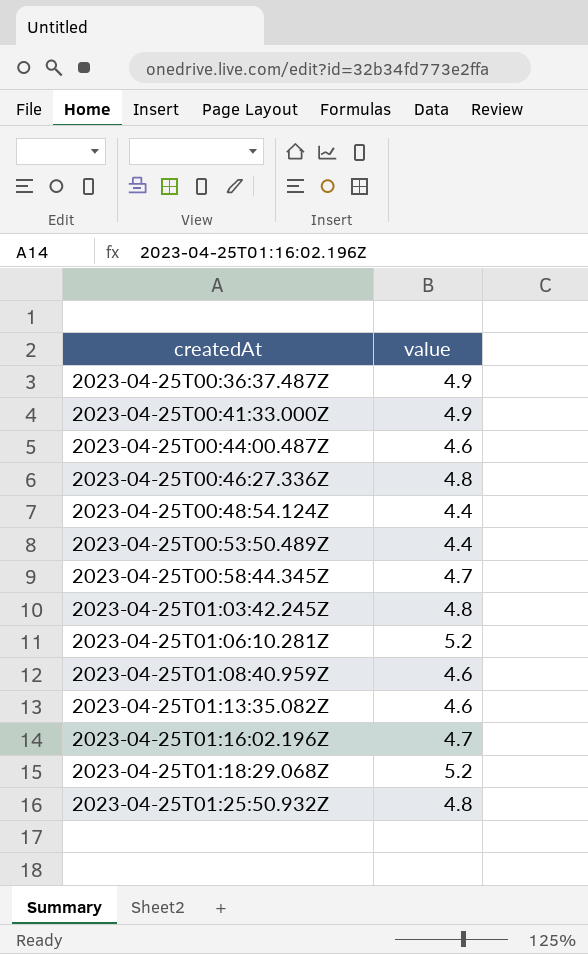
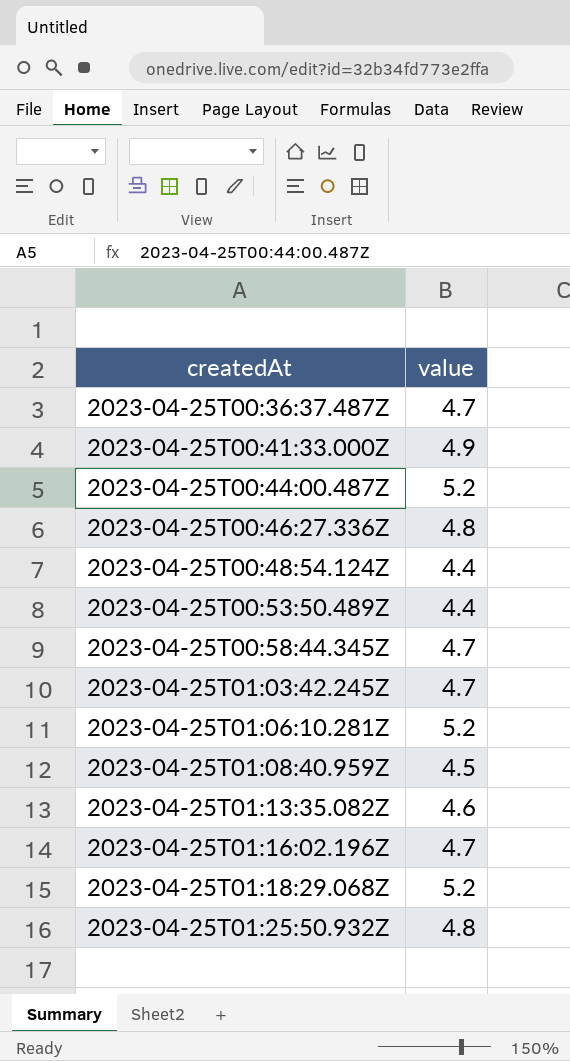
2023-04-25T00:36:37.487Z | value: 4.9 -> 4.7
2023-04-25T00:44:00.487Z | value: 4.6 -> 5.2
2023-04-25T01:03:42.245Z | value: 4.8 -> 4.7
2023-04-25T01:08:40.959Z | value: 4.6 -> 4.5

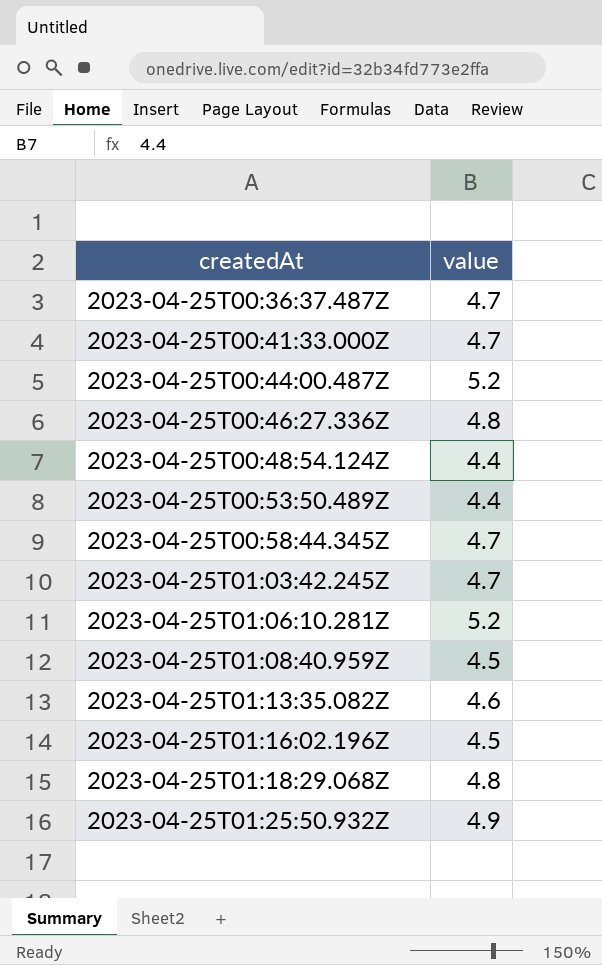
2023-04-25T00:41:33.000Z | value: 4.9 -> 4.7
2023-04-25T01:16:02.196Z | value: 4.7 -> 4.5
2023-04-25T01:18:29.068Z | value: 5.2 -> 4.8
2023-04-25T01:25:50.932Z | value: 4.8 -> 4.9

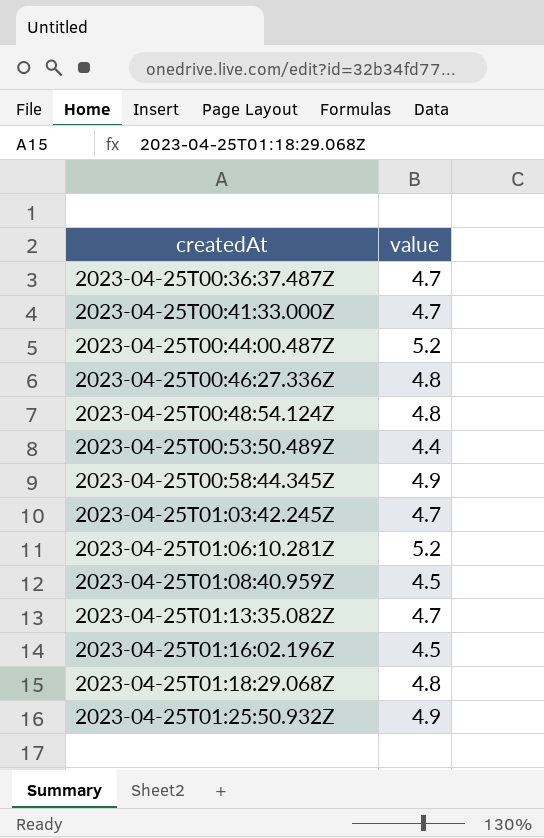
2023-04-25T00:48:54.124Z | value: 4.4 -> 4.8
2023-04-25T00:58:44.345Z | value: 4.7 -> 4.9
2023-04-25T01:13:35.082Z | value: 4.6 -> 4.7

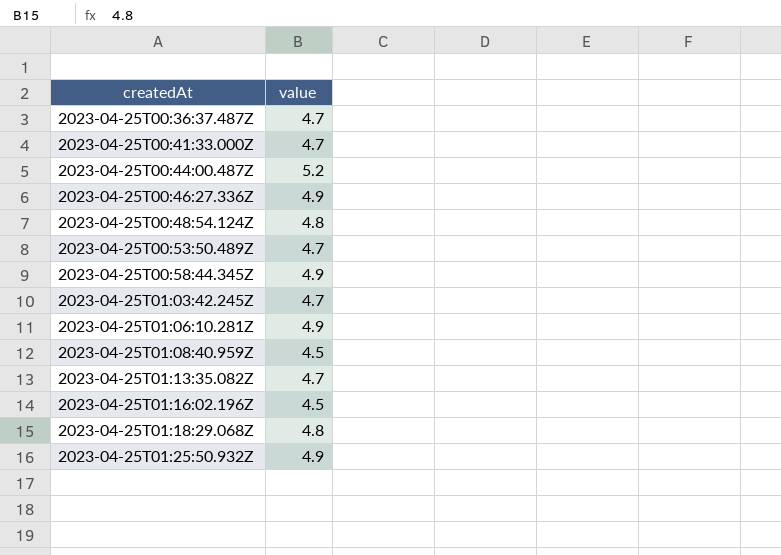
2023-04-25T00:46:27.336Z | value: 4.8 -> 4.9
2023-04-25T00:53:50.489Z | value: 4.4 -> 4.7
2023-04-25T01:06:10.281Z | value: 5.2 -> 4.9

